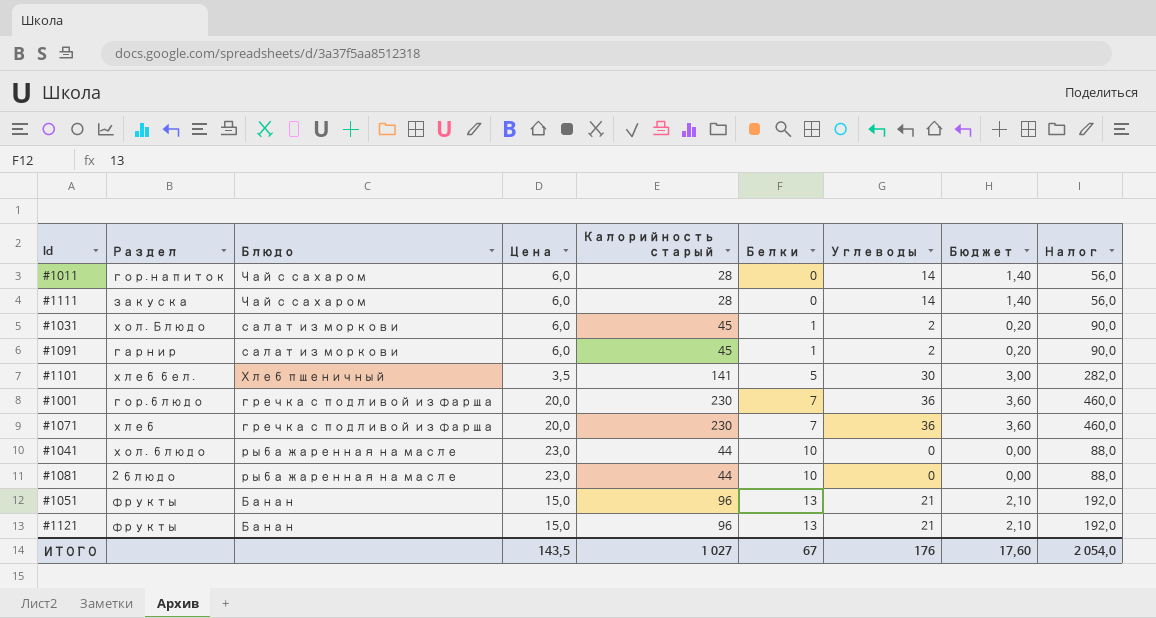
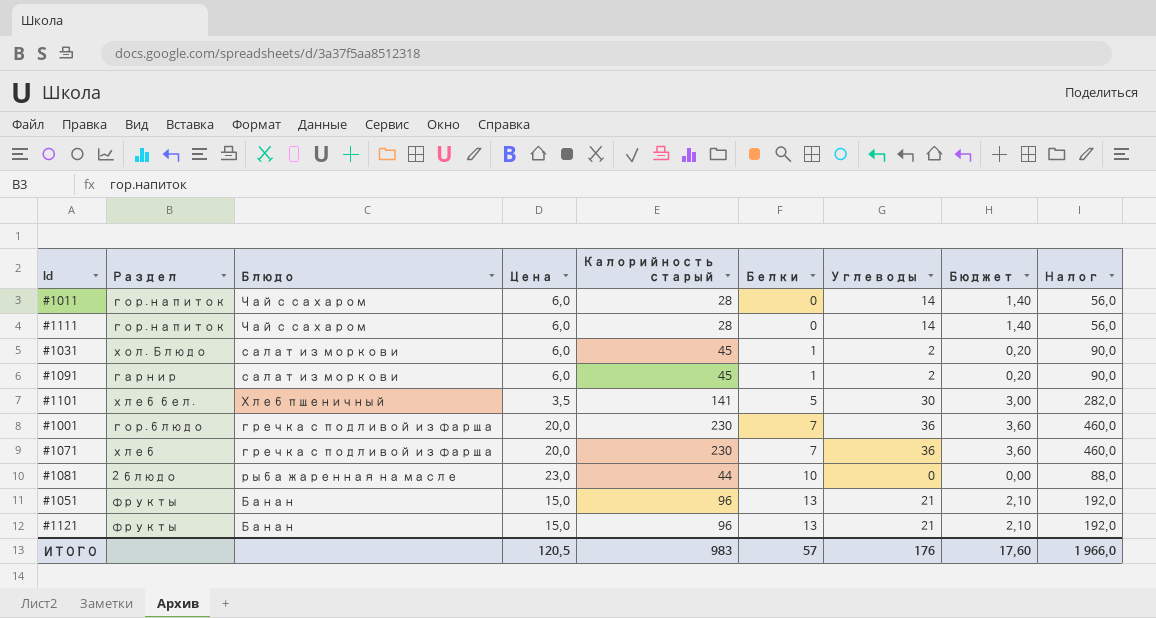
row #1041: хол. блюдо | рыба жаренная на масле | 23,0 | 44 | 10 | 0 | 0,00 | 88,0 -> none
#1111 | Раздел: закуска -> гор.напиток
ИТОГО | Цена: 143,5 -> 120,5
ИТОГО | Калорийность старый: 1 027 -> 983
ИТОГО | Белки: 67 -> 57
ИТОГО | Налог: 2 054,0 -> 1 966,0

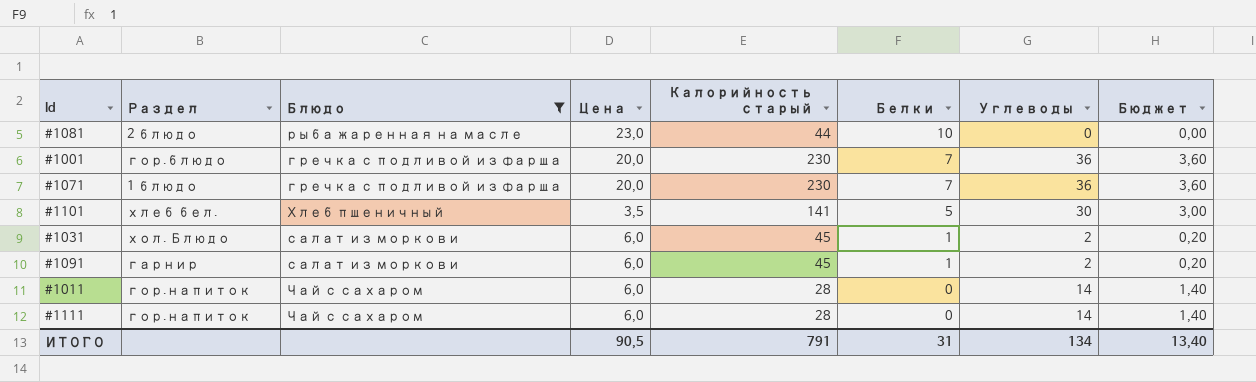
filter: none -> Блюдо != Банан
row order: Белки ascending -> Белки descending
column Налог | formula: [Калорийность старый] * 2 -> none
#1071 | Раздел: хлеб -> 1 блюдо
ИТОГО | Цена: 120,5 -> 90,5
ИТОГО | Калорийность старый: 983 -> 791
ИТОГО | Белки: 57 -> 31
ИТОГО | Углеводы: 176 -> 134
ИТОГО | Бюджет: 17,60 -> 13,40

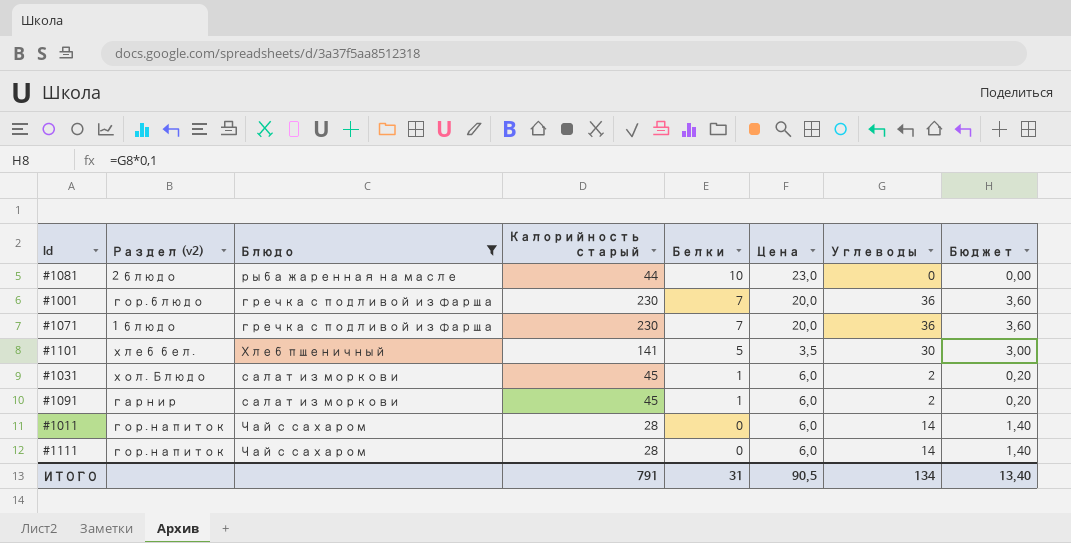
column name: Раздел -> Раздел (v2)
column Цена | position: 4 -> 6

